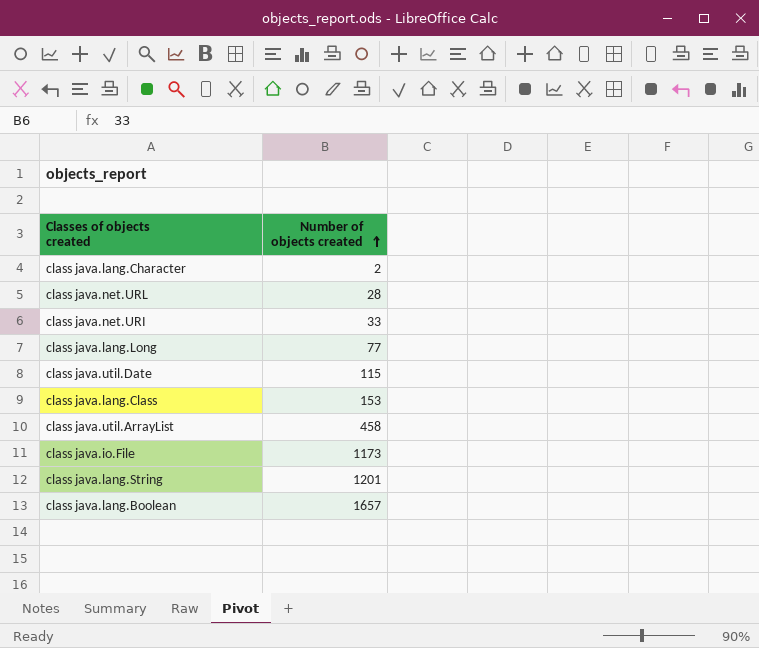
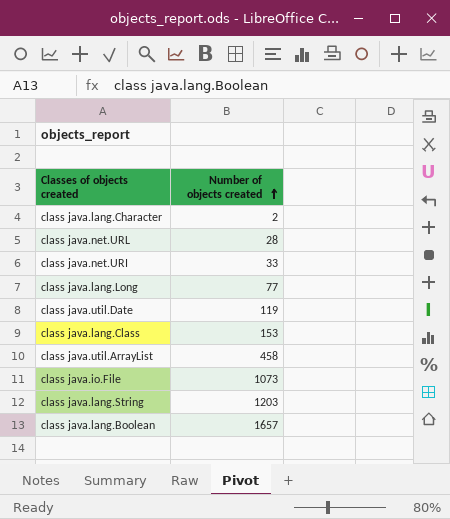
class java.util.Date | Number of objects created: 115 -> 119
class java.io.File | Number of objects created: 1173 -> 1073
class java.lang.String | Number of objects created: 1201 -> 1203

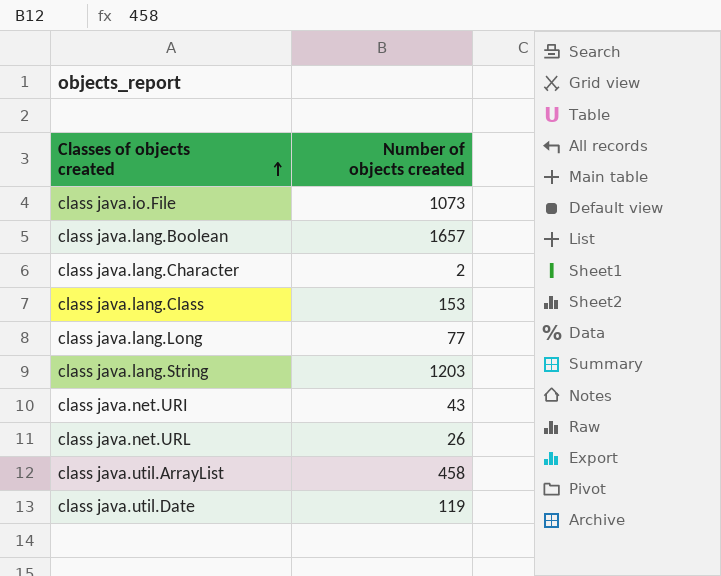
row order: Number of objects created ascending -> Classes of objects created ascending
class java.net.URI | Number of objects created: 33 -> 43
class java.net.URL | Number of objects created: 28 -> 26

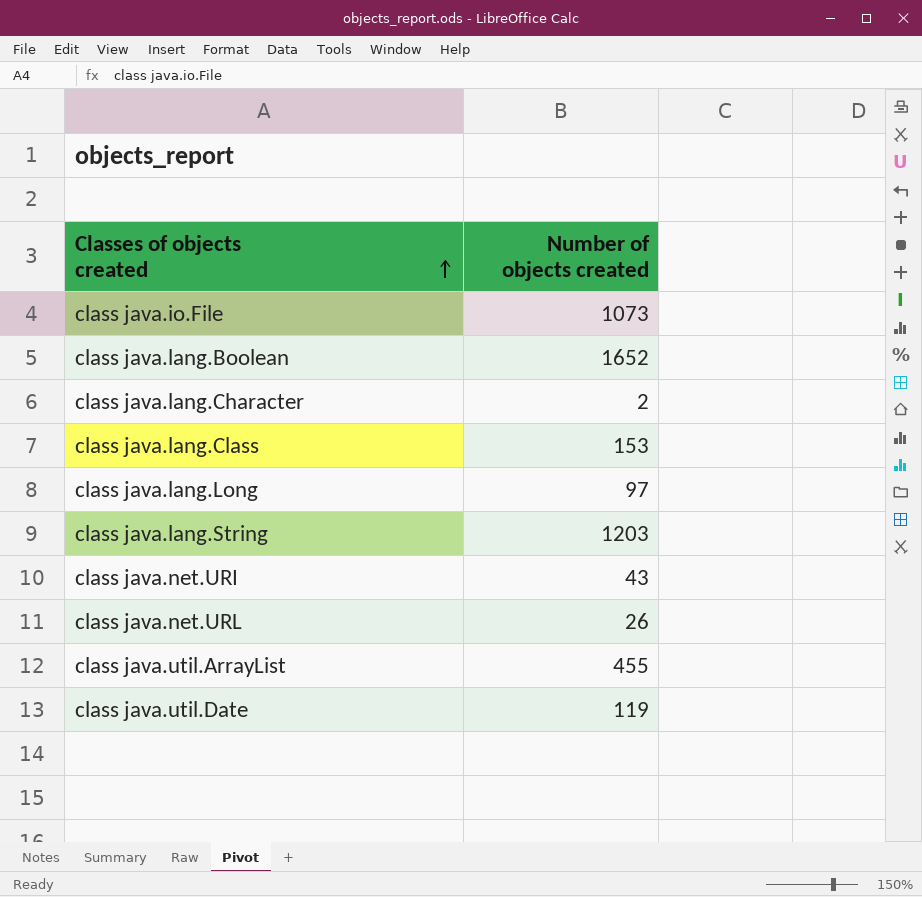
class java.lang.Boolean | Number of objects created: 1657 -> 1652
class java.lang.Long | Number of objects created: 77 -> 97
class java.util.ArrayList | Number of objects created: 458 -> 455

